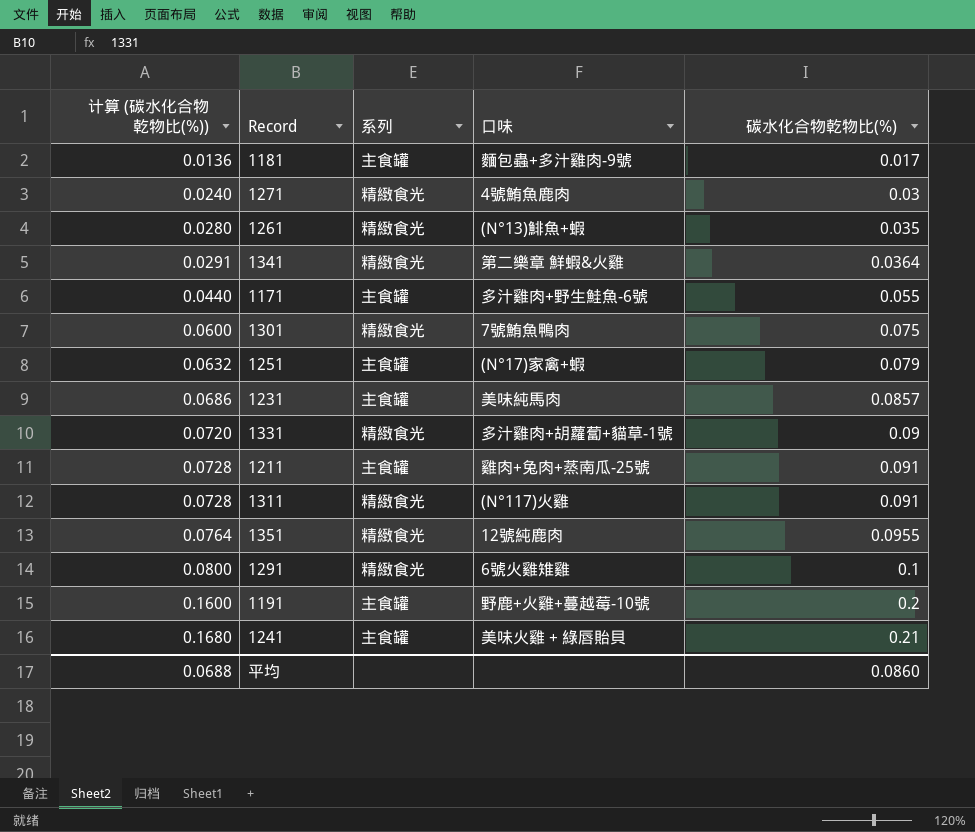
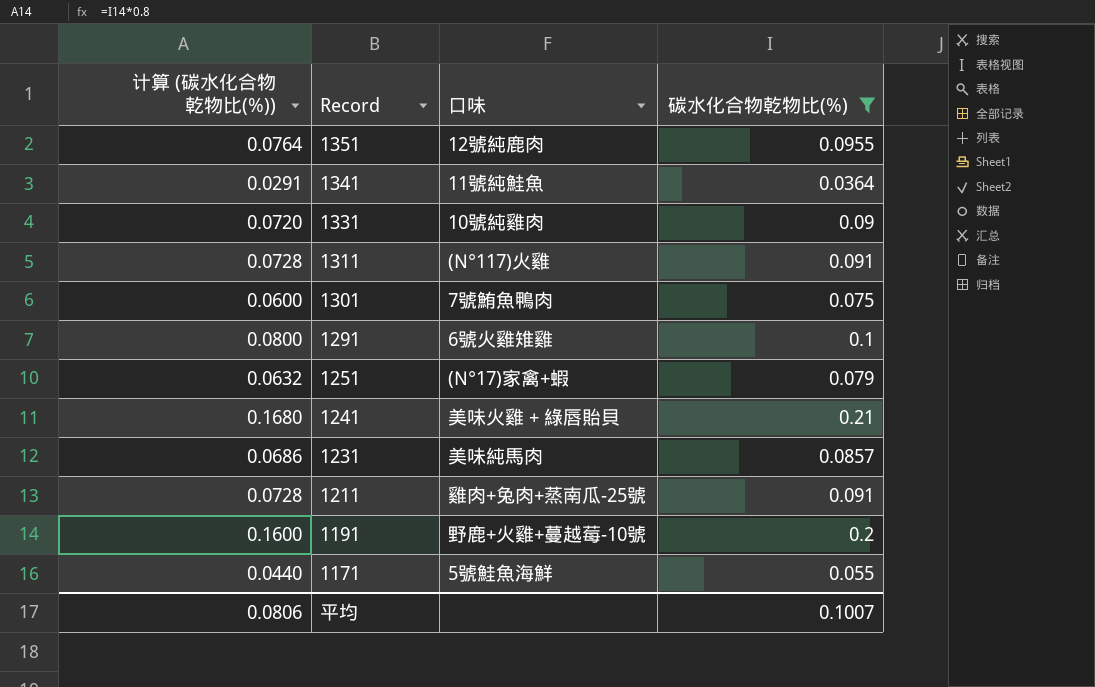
filter: none -> 碳水化合物乾物比(%) >= 0.0364
row order: 计算 (碳水化合物乾物比(%)) ascending -> Record descending
column 系列 | position: 3 -> none
1341 | 口味: 第二樂章 鮮蝦&火雞 -> 11號純鮭魚
1331 | 口味: 多汁雞肉+胡蘿蔔+貓草-1號 -> 10號純雞肉
1171 | 口味: 多汁雞肉+野生鮭魚-6號 -> 5號鮭魚海鮮
平均 | 计算 (碳水化合物乾物比(%)): 0.0688 -> 0.0806
平均 | 碳水化合物乾物比(%): 0.0860 -> 0.1007

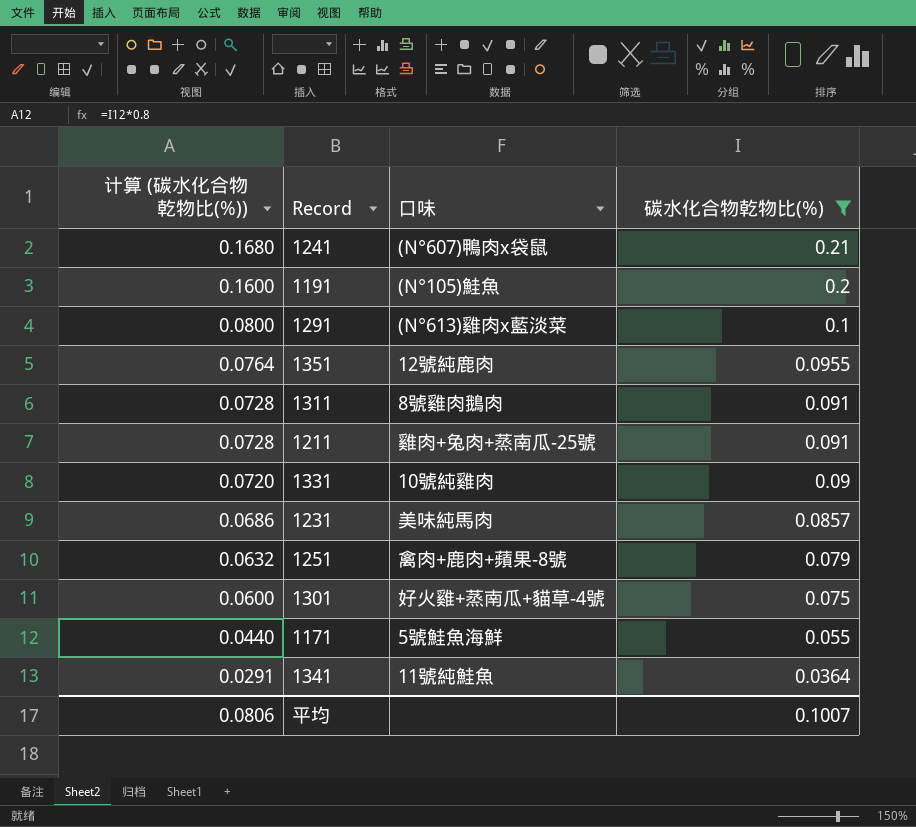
row order: Record descending -> 计算 (碳水化合物乾物比(%)) descending
1241 | 口味: 美味火雞 + 綠唇貽貝 -> (N°607)鴨肉x袋鼠
1191 | 口味: 野鹿+火雞+蔓越莓-10號 -> (N°105)鮭魚
1291 | 口味: 6號火雞雉雞 -> (N°613)雞肉x藍淡菜
1311 | 口味: (N°117)火雞 -> 8號雞肉鵝肉
1251 | 口味: (N°17)家禽+蝦 -> 禽肉+鹿肉+蘋果-8號
1301 | 口味: 7號鮪魚鴨肉 -> 好火雞+蒸南瓜+貓草-4號

